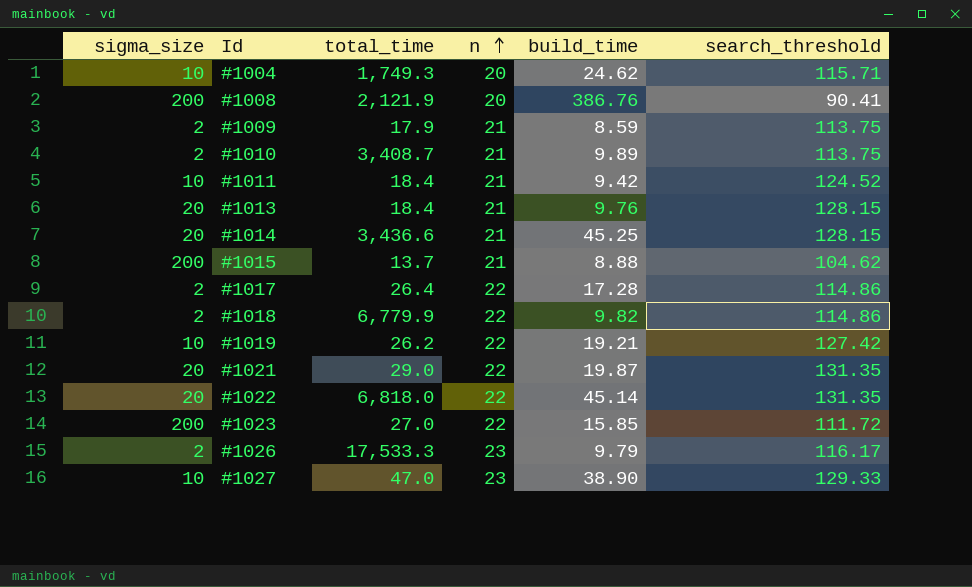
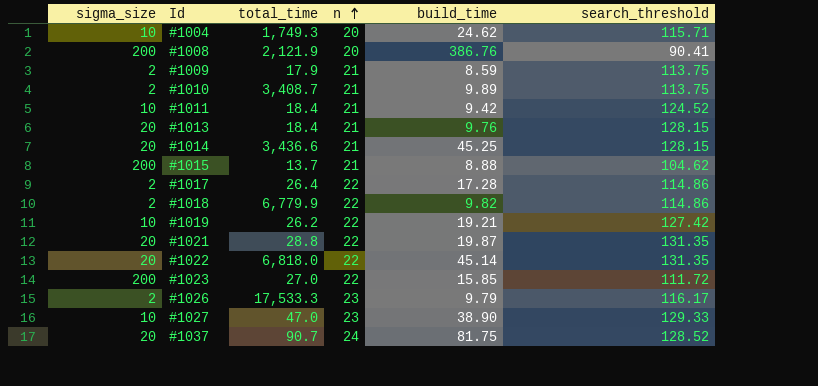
#1021 | total_time: 29.0 -> 28.8
row #1037: none -> 20 | 90.7 | 24 | 81.75 | 128.52

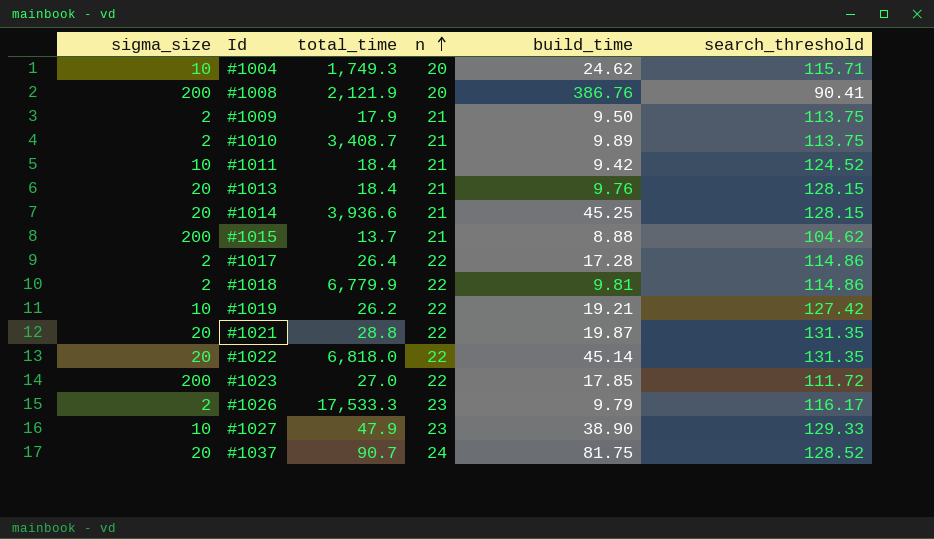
#1009 | build_time: 8.59 -> 9.50
#1014 | total_time: 3,436.6 -> 3,936.6
#1018 | build_time: 9.82 -> 9.81
#1023 | build_time: 15.85 -> 17.85
#1027 | total_time: 47.0 -> 47.9

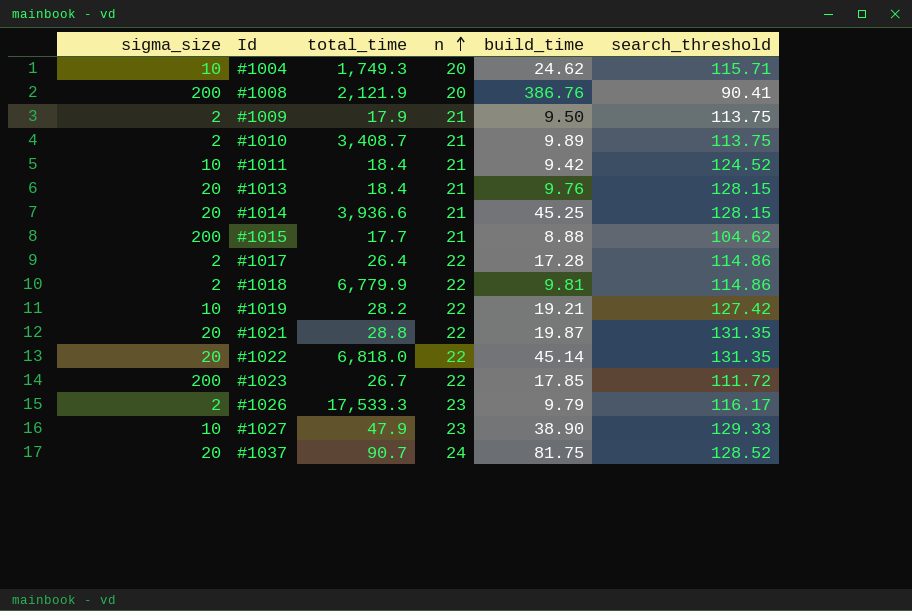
#1015 | total_time: 13.7 -> 17.7
#1019 | total_time: 26.2 -> 28.2
#1023 | total_time: 27.0 -> 26.7

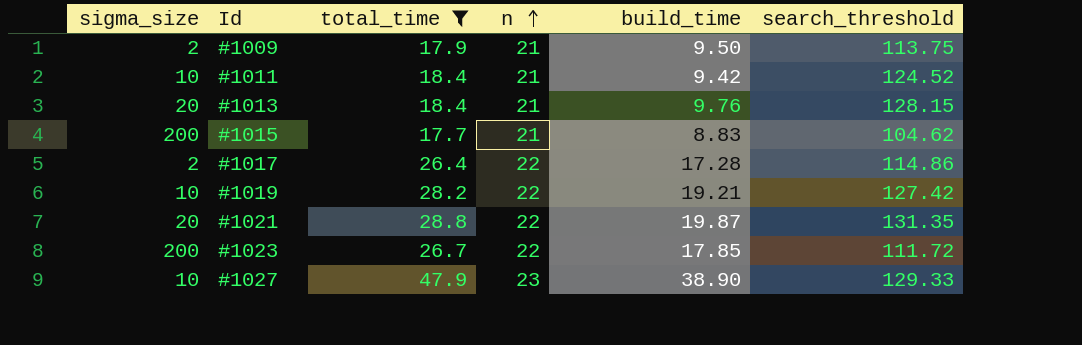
filter: none -> total_time <= 47.9
#1015 | build_time: 8.88 -> 8.83

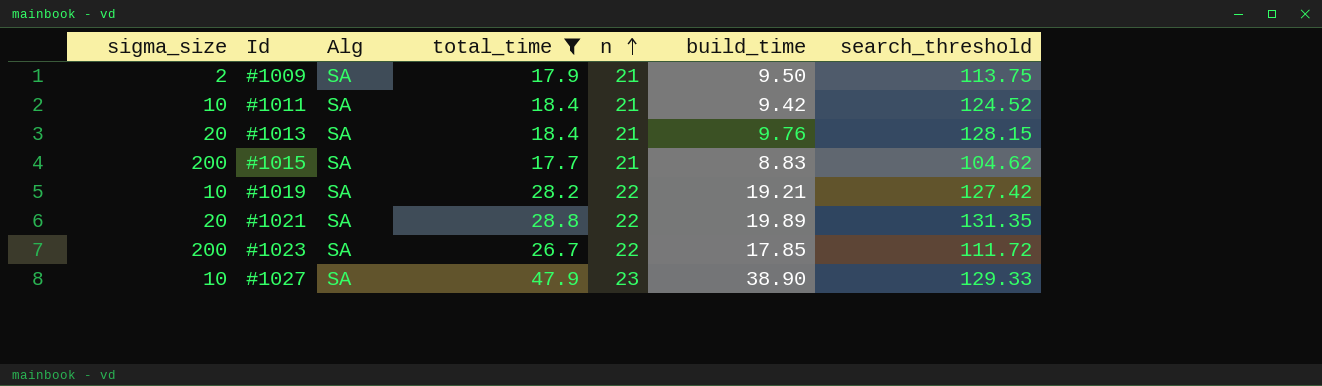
column Alg | position: none -> 3
row #1017: 2 | 26.4 | 22 | 17.28 | 114.86 -> none
#1021 | build_time: 19.87 -> 19.89

